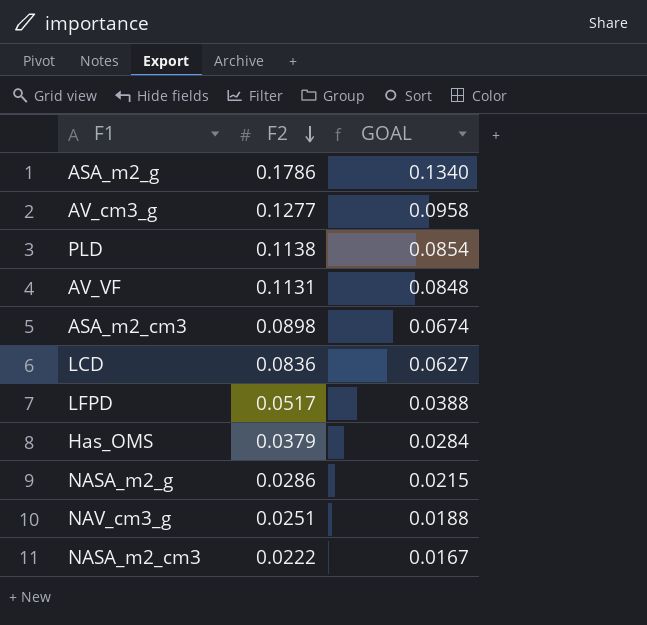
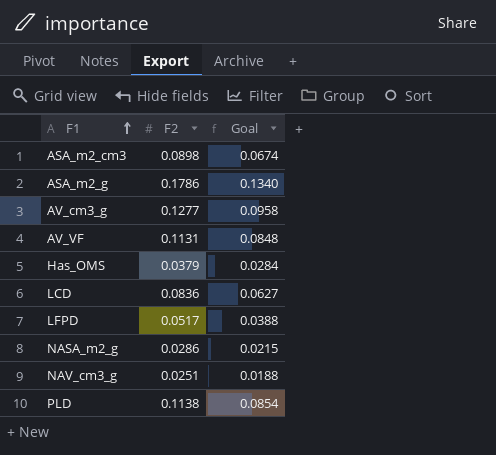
row order: F2 descending -> F1 ascending
column name: GOAL -> Goal
row NASA_m2_cm3: 0.0222 | 0.0167 -> none

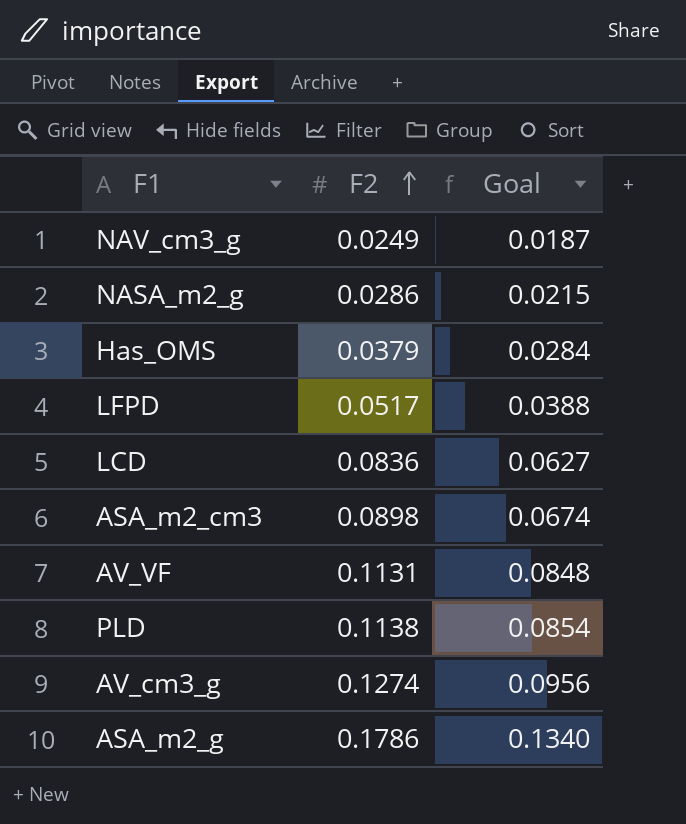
row order: F1 ascending -> F2 ascending
NAV_cm3_g | F2: 0.0251 -> 0.0249
NAV_cm3_g | Goal: 0.0188 -> 0.0187
AV_cm3_g | F2: 0.1277 -> 0.1274
AV_cm3_g | Goal: 0.0958 -> 0.0956

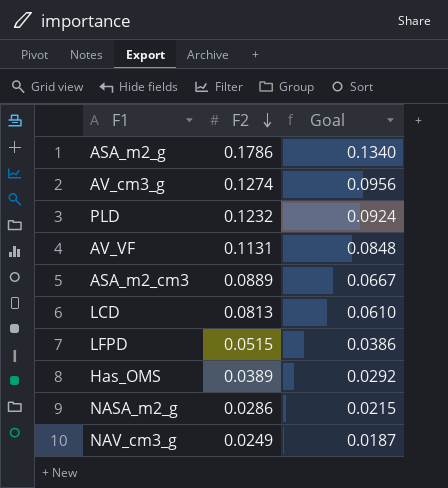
row order: F2 ascending -> F2 descending
PLD | F2: 0.1138 -> 0.1232
PLD | Goal: 0.0854 -> 0.0924
ASA_m2_cm3 | F2: 0.0898 -> 0.0889
ASA_m2_cm3 | Goal: 0.0674 -> 0.0667
LCD | F2: 0.0836 -> 0.0813
LCD | Goal: 0.0627 -> 0.0610
LFPD | F2: 0.0517 -> 0.0515
LFPD | Goal: 0.0388 -> 0.0386
Has_OMS | F2: 0.0379 -> 0.0389
Has_OMS | Goal: 0.0284 -> 0.0292

